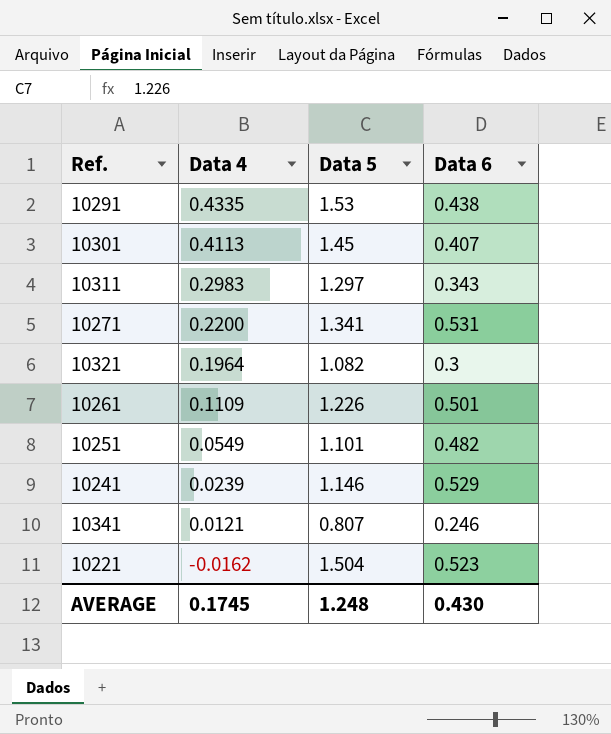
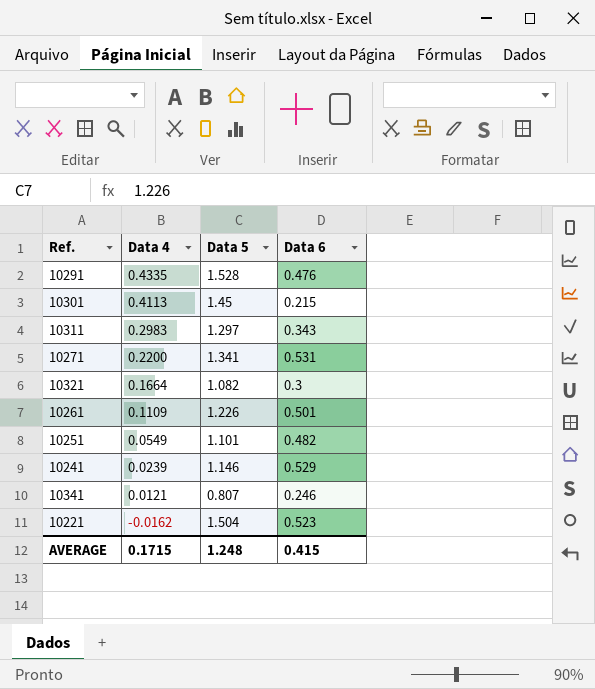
10291 | Data 5: 1.53 -> 1.528
10291 | Data 6: 0.438 -> 0.476
10301 | Data 6: 0.407 -> 0.215
10321 | Data 4: 0.1964 -> 0.1664
AVERAGE | Data 4: 0.1745 -> 0.1715
AVERAGE | Data 6: 0.430 -> 0.415

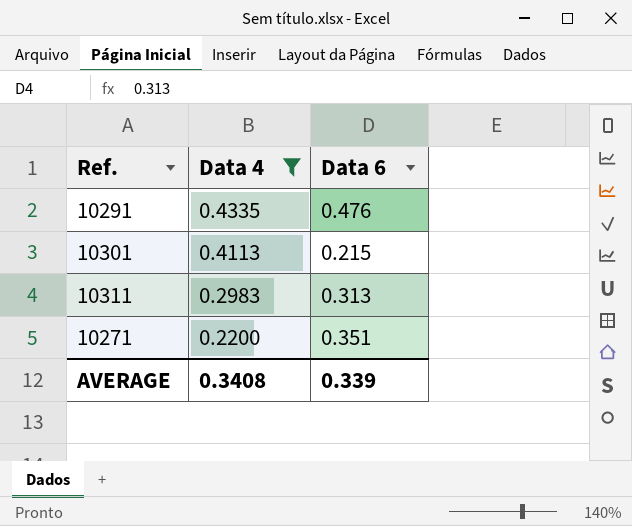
filter: none -> Data 4 >= 0.2200
column Data 5 | position: 3 -> none
10311 | Data 6: 0.343 -> 0.313
10271 | Data 6: 0.531 -> 0.351
AVERAGE | Data 4: 0.1715 -> 0.3408
AVERAGE | Data 6: 0.415 -> 0.339

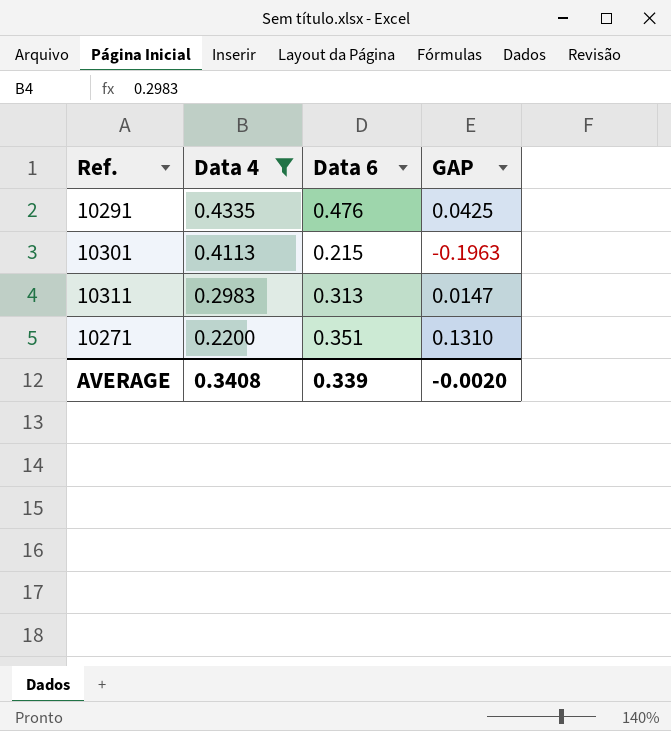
column GAP | formula: none -> [Data 6] - [Data 4]

